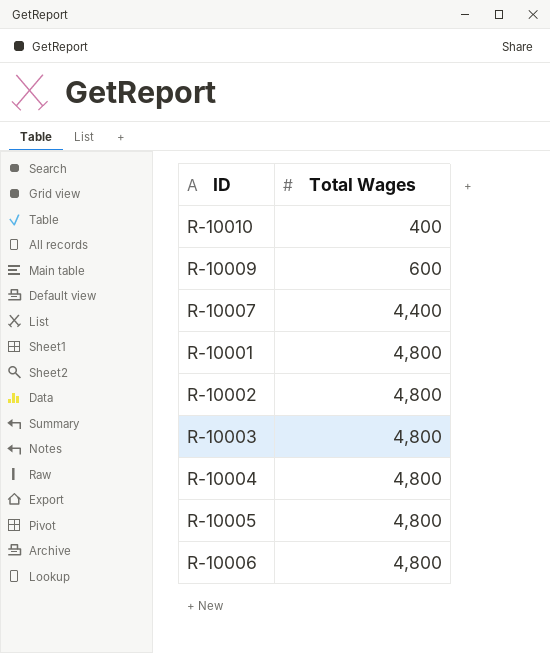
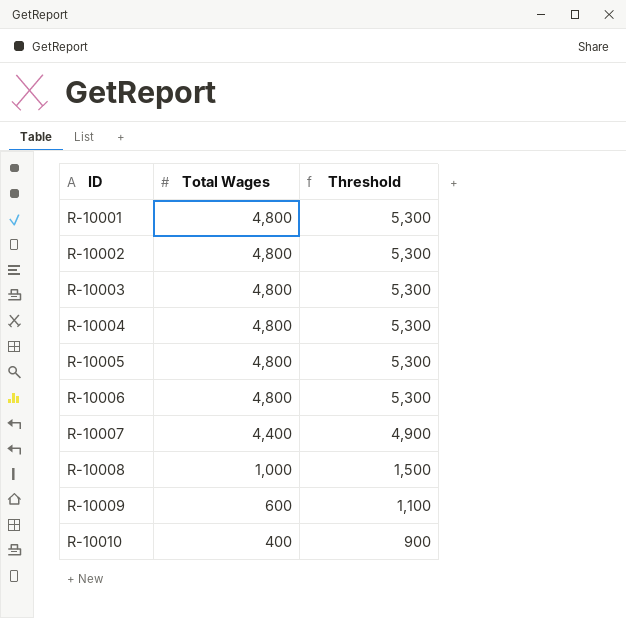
row order: Total Wages ascending -> ID ascending
column Threshold | formula: none -> [Total Wages] + 500
row R-10008: none -> 1,000 | 1,500

